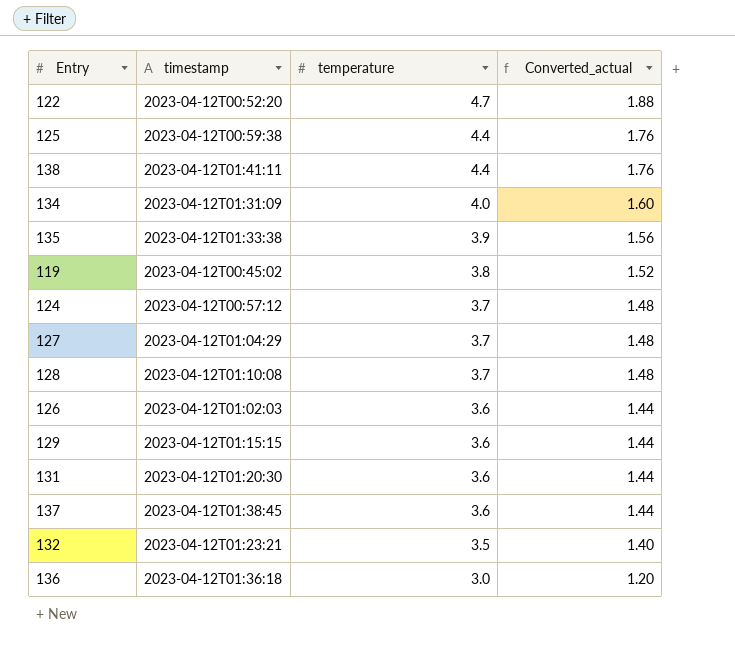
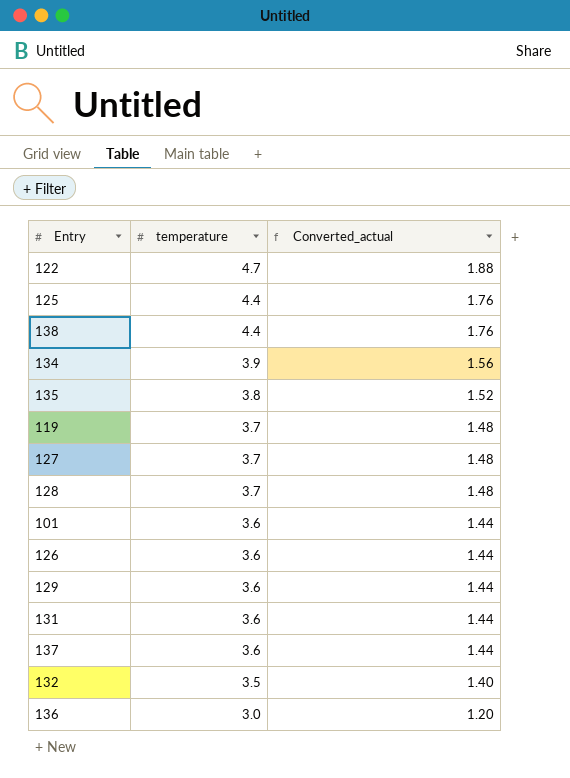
column timestamp | position: 2 -> none
row 124: 2023-04-12T00:57:12 | 3.7 | 1.48 -> none
134 | temperature: 4.0 -> 3.9
134 | Converted_actual: 1.60 -> 1.56
135 | temperature: 3.9 -> 3.8
135 | Converted_actual: 1.56 -> 1.52
119 | temperature: 3.8 -> 3.7
119 | Converted_actual: 1.52 -> 1.48
row 101: none -> 3.6 | 1.44

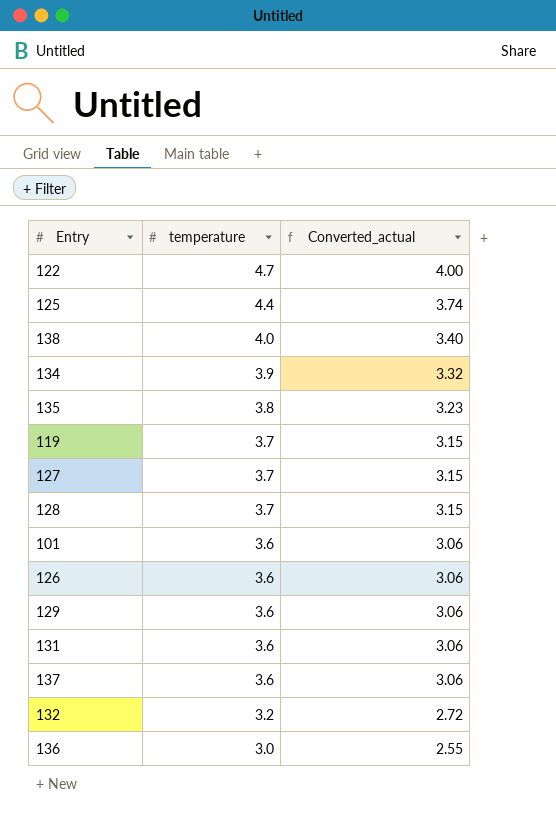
column Converted_actual | formula: [temperature] * 0.4 -> [temperature] * 0.85
138 | temperature: 4.4 -> 4.0
132 | temperature: 3.5 -> 3.2

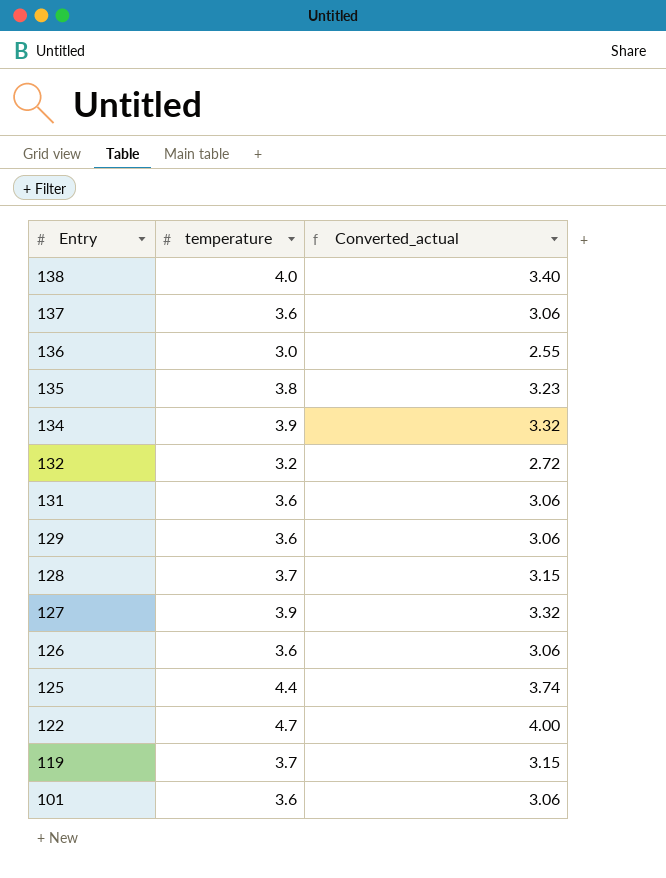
row order: temperature descending -> Entry descending
127 | temperature: 3.7 -> 3.9
127 | Converted_actual: 3.15 -> 3.32

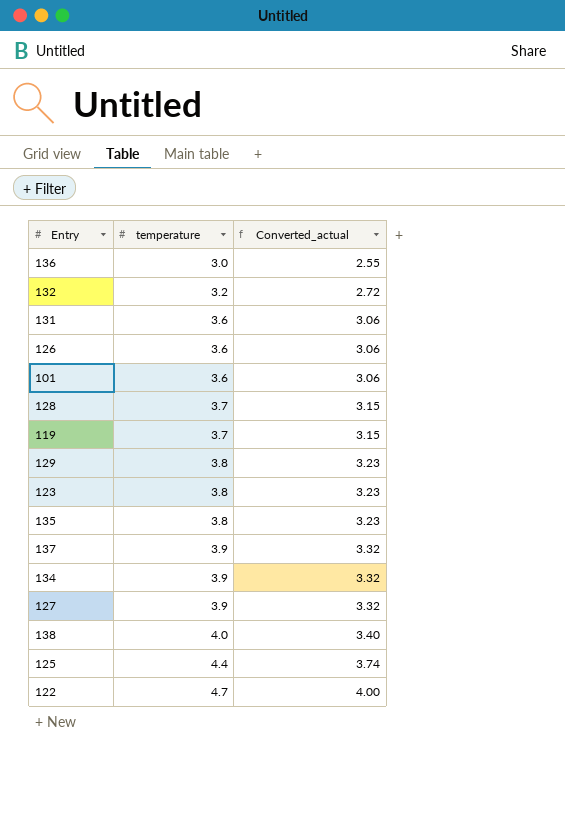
row order: Entry descending -> temperature ascending
129 | temperature: 3.6 -> 3.8
129 | Converted_actual: 3.06 -> 3.23
row 123: none -> 3.8 | 3.23
137 | temperature: 3.6 -> 3.9
137 | Converted_actual: 3.06 -> 3.32

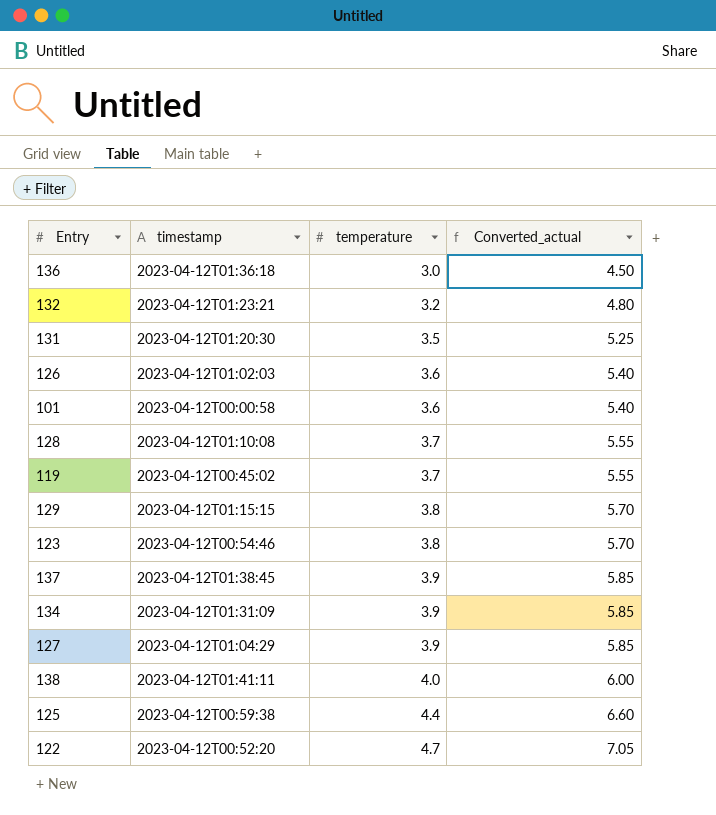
column timestamp | position: none -> 2
column Converted_actual | formula: [temperature] * 0.85 -> [temperature] * 1.5
row 135: 3.8 | 3.23 -> none
131 | temperature: 3.6 -> 3.5

